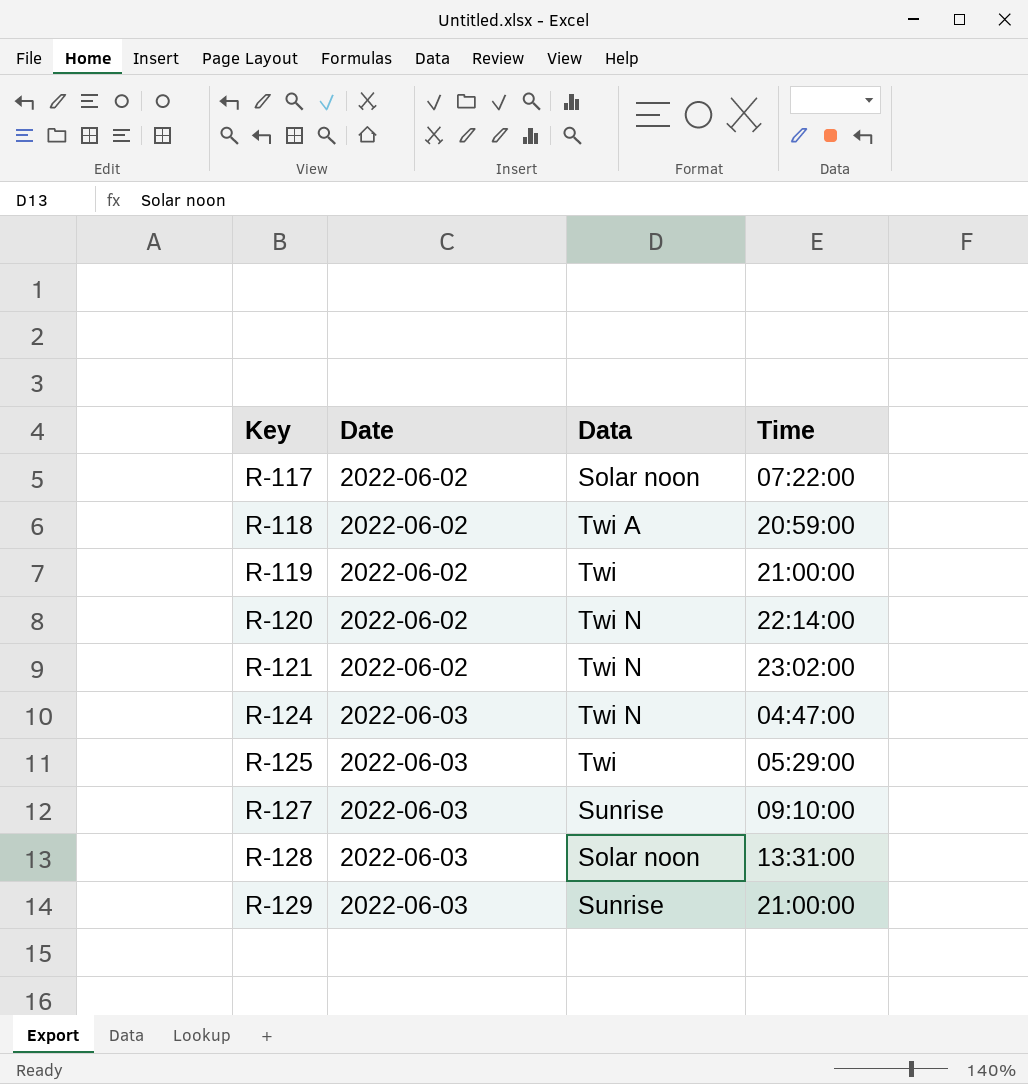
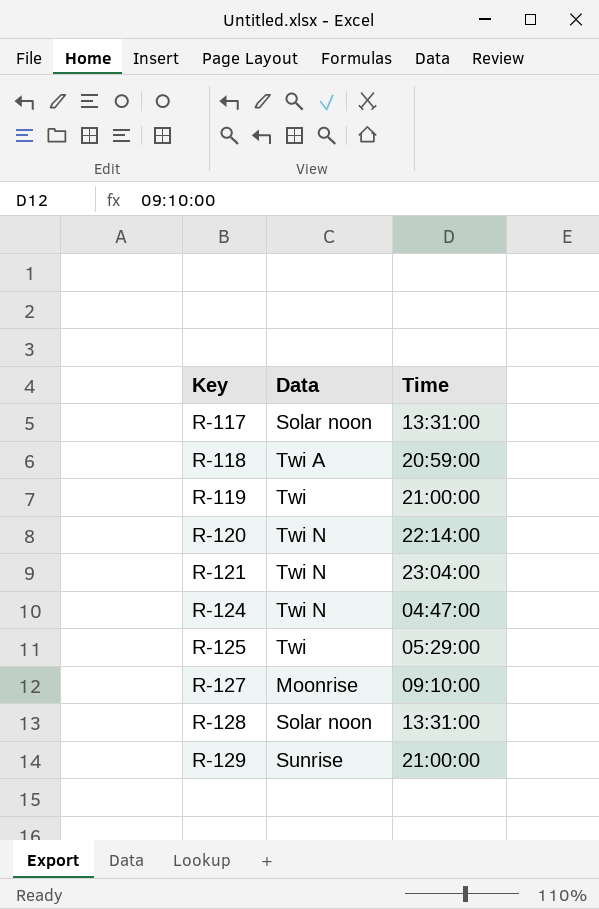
column Date | position: 2 -> none
R-117 | Time: 07:22:00 -> 13:31:00
R-121 | Time: 23:02:00 -> 23:04:00
R-127 | Data: Sunrise -> Moonrise

